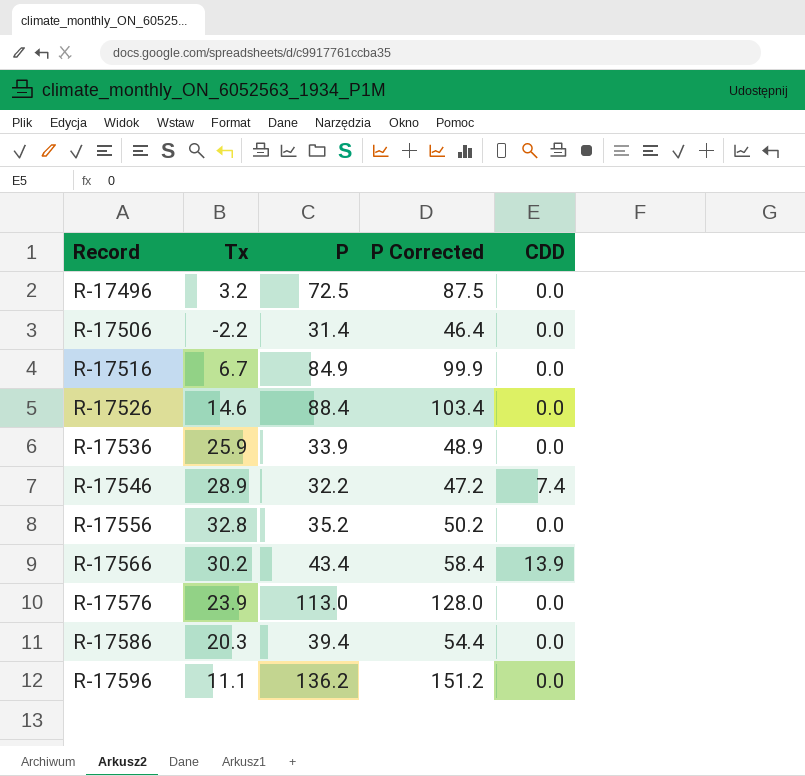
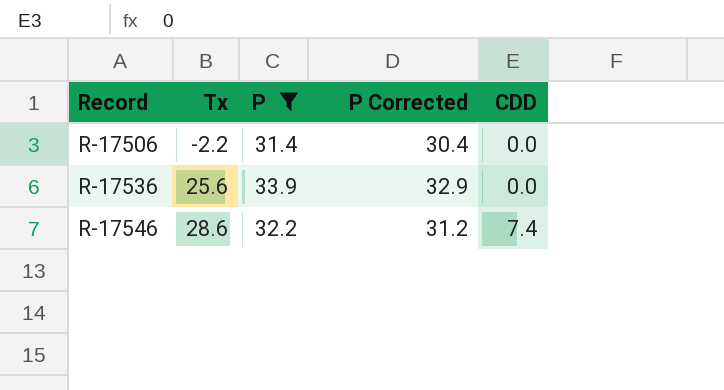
filter: none -> P <= 33.9
column P Corrected | formula: [P] + 15 -> [P] - 1
R-17536 | Tx: 25.9 -> 25.6
R-17546 | Tx: 28.9 -> 28.6

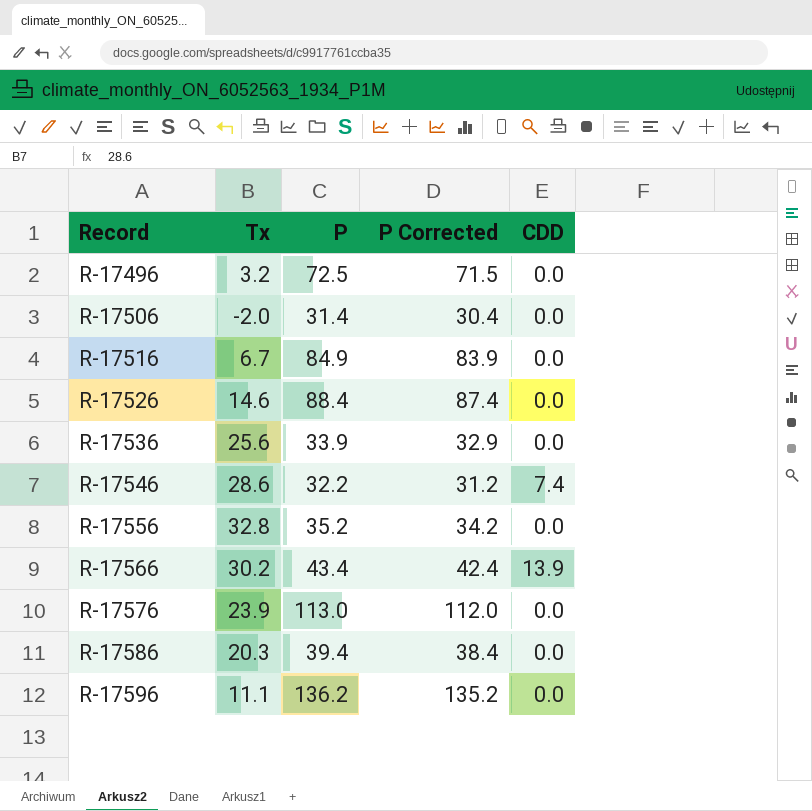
filter: P <= 33.9 -> none
R-17506 | Tx: -2.2 -> -2.0

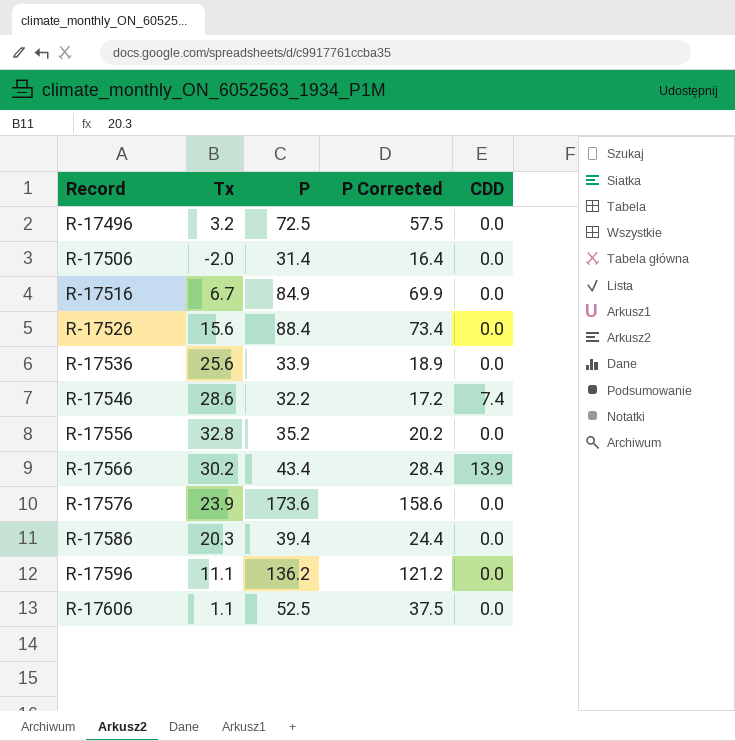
column P Corrected | formula: [P] - 1 -> [P] - 15
R-17526 | Tx: 14.6 -> 15.6
R-17576 | P: 113.0 -> 173.6
row R-17606: none -> 1.1 | 52.5 | 37.5 | 0.0

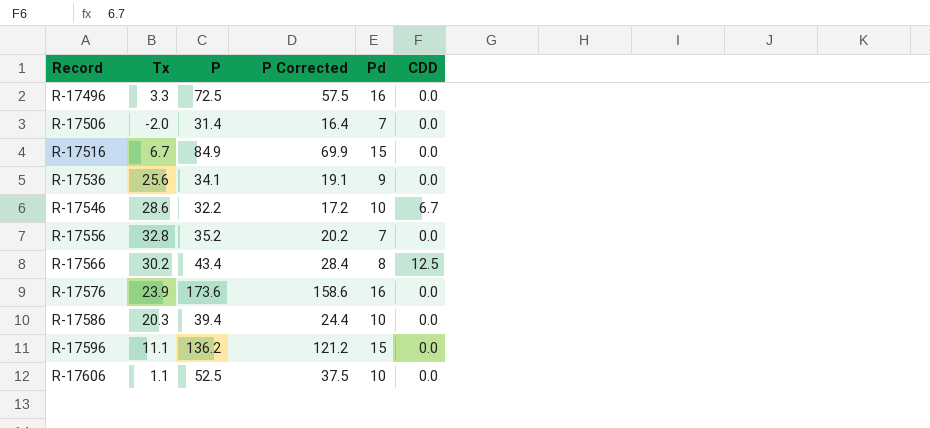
column Pd | position: none -> 5
row R-17526: 15.6 | 88.4 | 73.4 | 0.0 -> none
R-17496 | Tx: 3.2 -> 3.3
R-17536 | P: 33.9 -> 34.1
R-17536 | P Corrected: 18.9 -> 19.1
R-17546 | CDD: 7.4 -> 6.7
R-17566 | CDD: 13.9 -> 12.5

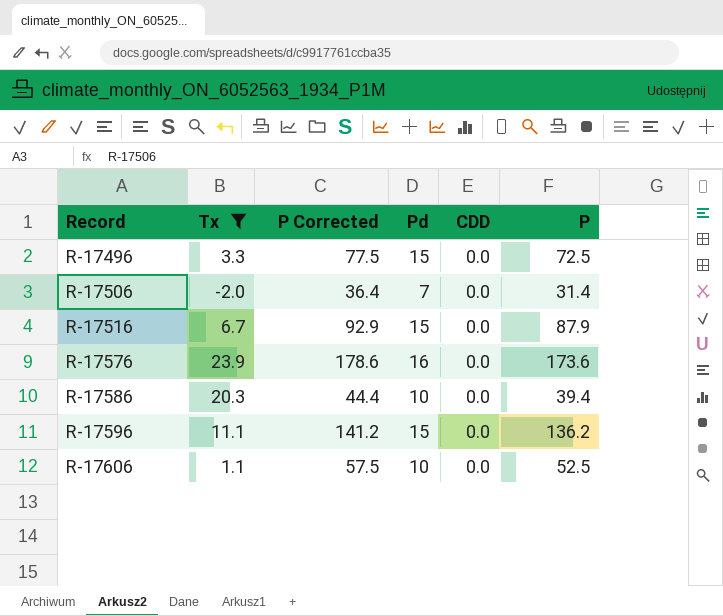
filter: none -> Tx <= 23.9
column P Corrected | formula: [P] - 15 -> [P] + 5
column P | position: 3 -> 6
R-17496 | Pd: 16 -> 15
R-17516 | P: 84.9 -> 87.9

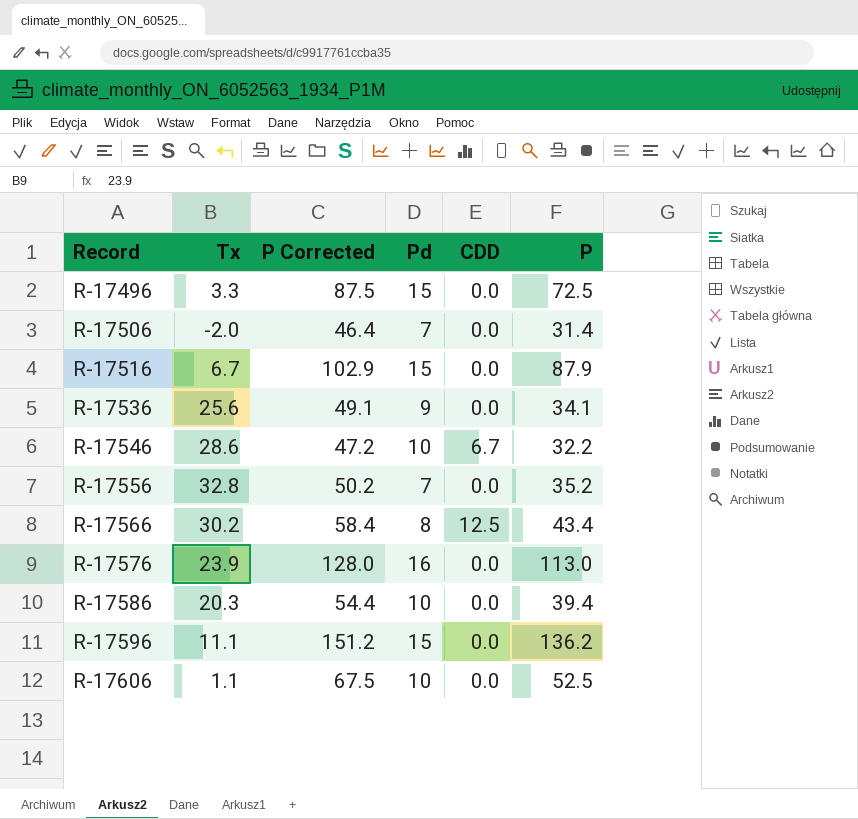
filter: Tx <= 23.9 -> none
column P Corrected | formula: [P] + 5 -> [P] + 15
R-17576 | P: 173.6 -> 113.0

